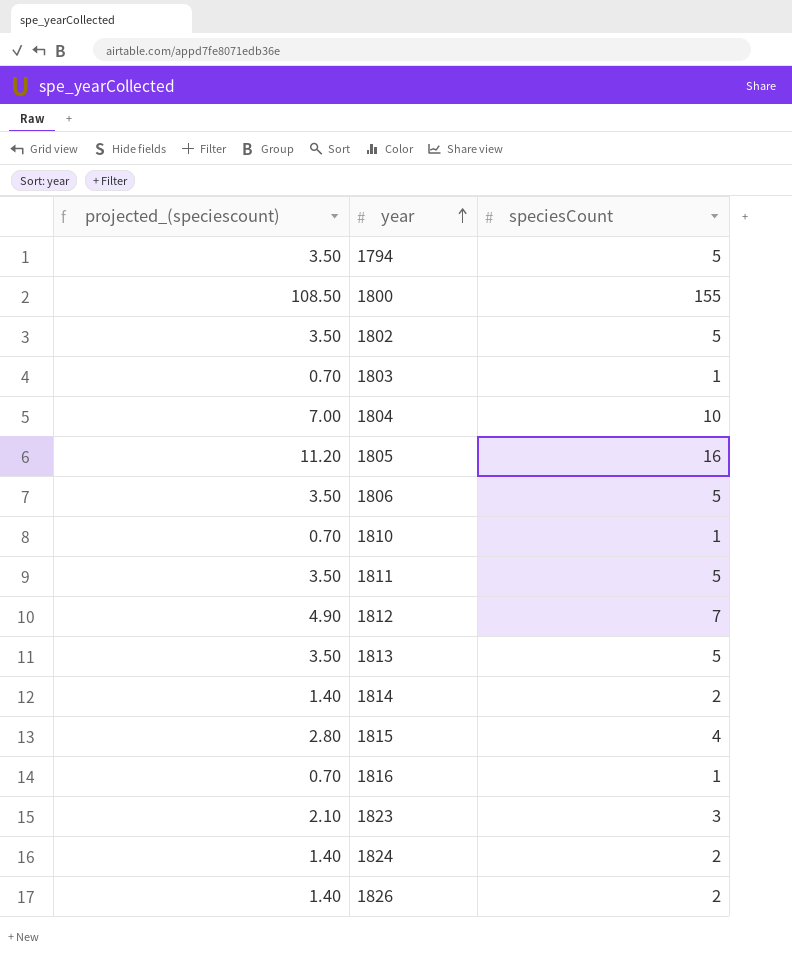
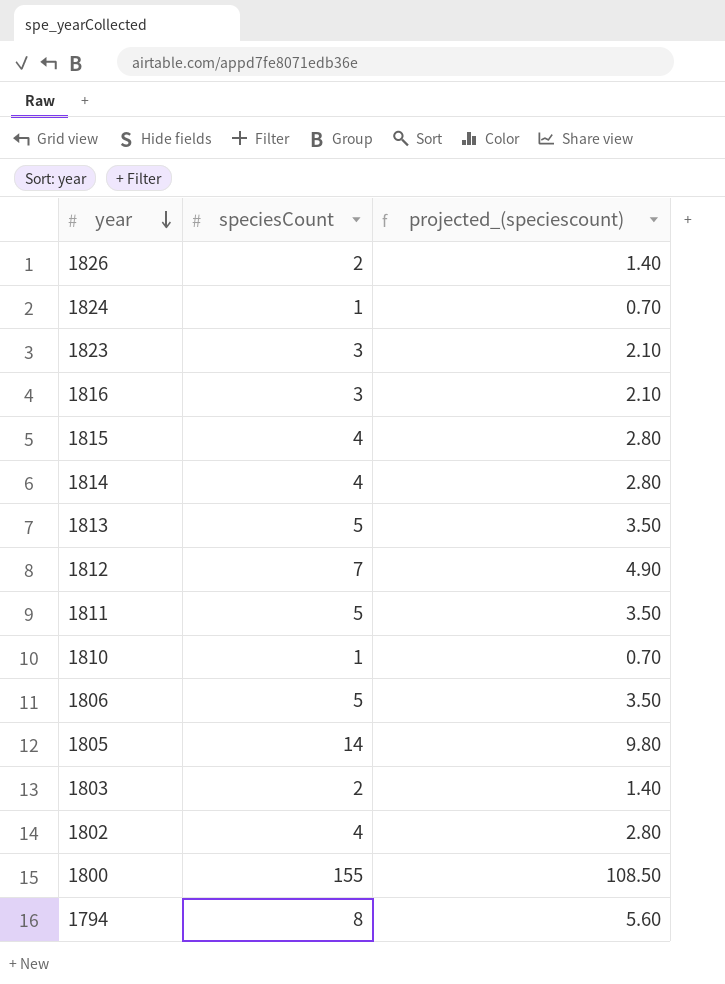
row order: year ascending -> year descending
column projected_(speciescount) | position: 1 -> 3
row 1804: 7.00 | 10 -> none
1824 | speciesCount: 2 -> 1
1824 | projected_(speciescount): 1.40 -> 0.70
1816 | speciesCount: 1 -> 3
1816 | projected_(speciescount): 0.70 -> 2.10
1814 | speciesCount: 2 -> 4
1814 | projected_(speciescount): 1.40 -> 2.80
1805 | speciesCount: 16 -> 14
1805 | projected_(speciescount): 11.20 -> 9.80
1803 | speciesCount: 1 -> 2
1803 | projected_(speciescount): 0.70 -> 1.40
1802 | speciesCount: 5 -> 4
1802 | projected_(speciescount): 3.50 -> 2.80
1794 | speciesCount: 5 -> 8
1794 | projected_(speciescount): 3.50 -> 5.60

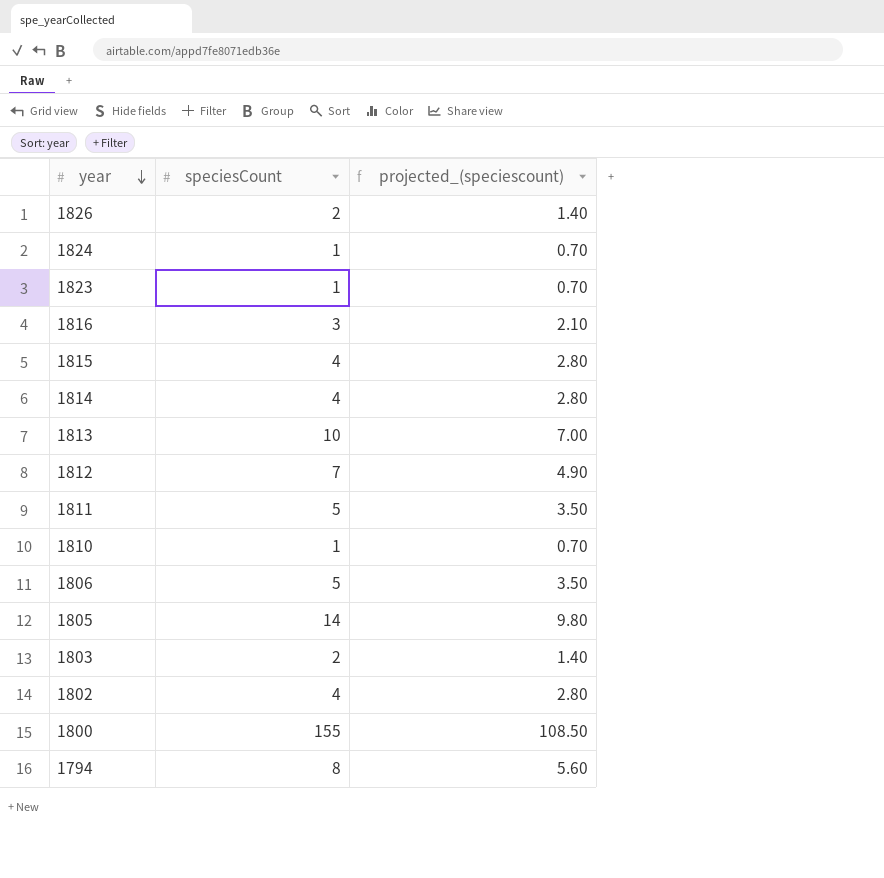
1823 | speciesCount: 3 -> 1
1823 | projected_(speciescount): 2.10 -> 0.70
1813 | speciesCount: 5 -> 10
1813 | projected_(speciescount): 3.50 -> 7.00

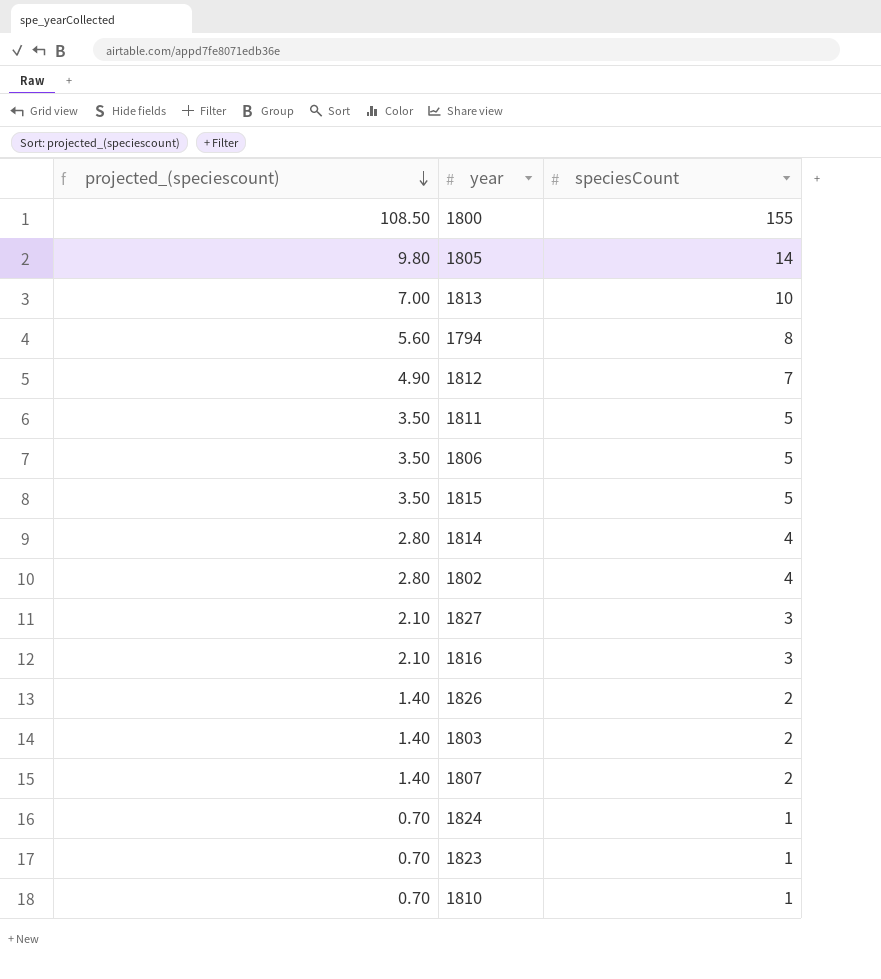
row order: year descending -> projected_(speciescount) descending
column projected_(speciescount) | position: 3 -> 1
1815 | projected_(speciescount): 2.80 -> 3.50
1815 | speciesCount: 4 -> 5
row 1827: none -> 2.10 | 3
row 1807: none -> 1.40 | 2

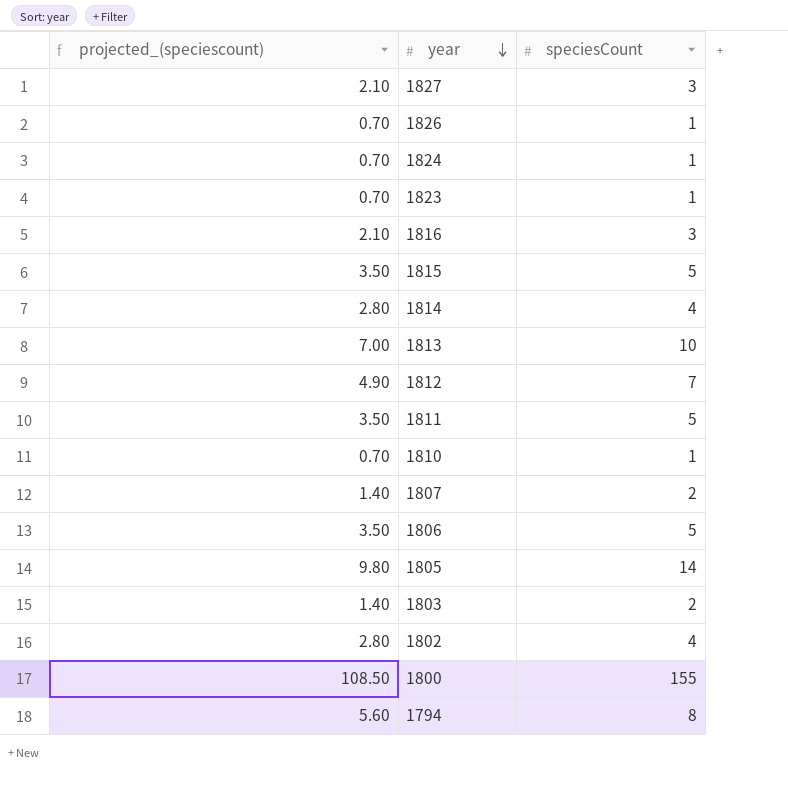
row order: projected_(speciescount) descending -> year descending
1826 | projected_(speciescount): 1.40 -> 0.70
1826 | speciesCount: 2 -> 1

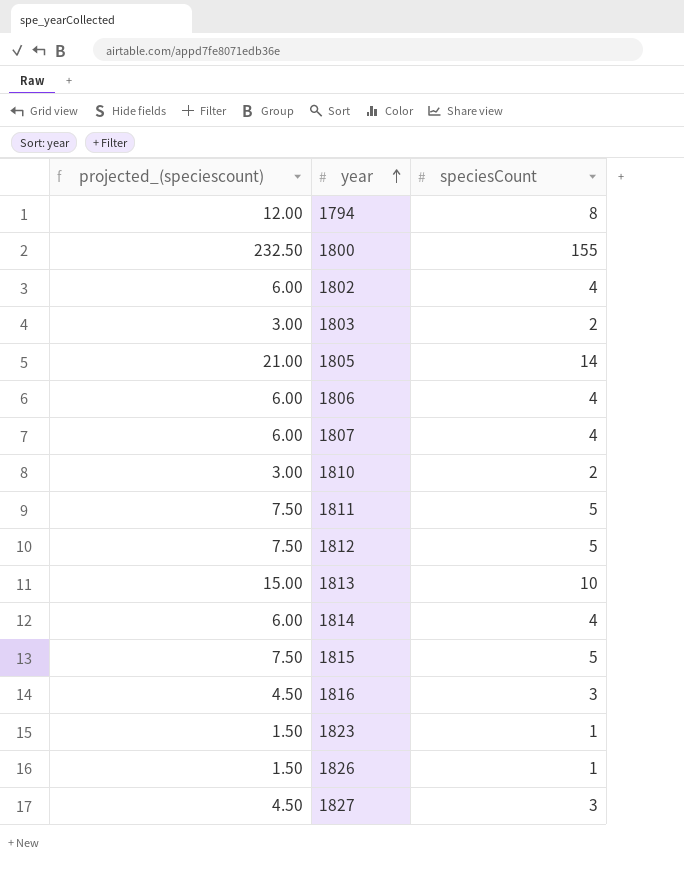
row order: year descending -> year ascending
column projected_(speciescount) | formula: [speciesCount] * 0.7 -> [speciesCount] * 1.5
row 1824: 0.70 | 1 -> none
1806 | speciesCount: 5 -> 4
1807 | speciesCount: 2 -> 4
1810 | speciesCount: 1 -> 2
1812 | speciesCount: 7 -> 5

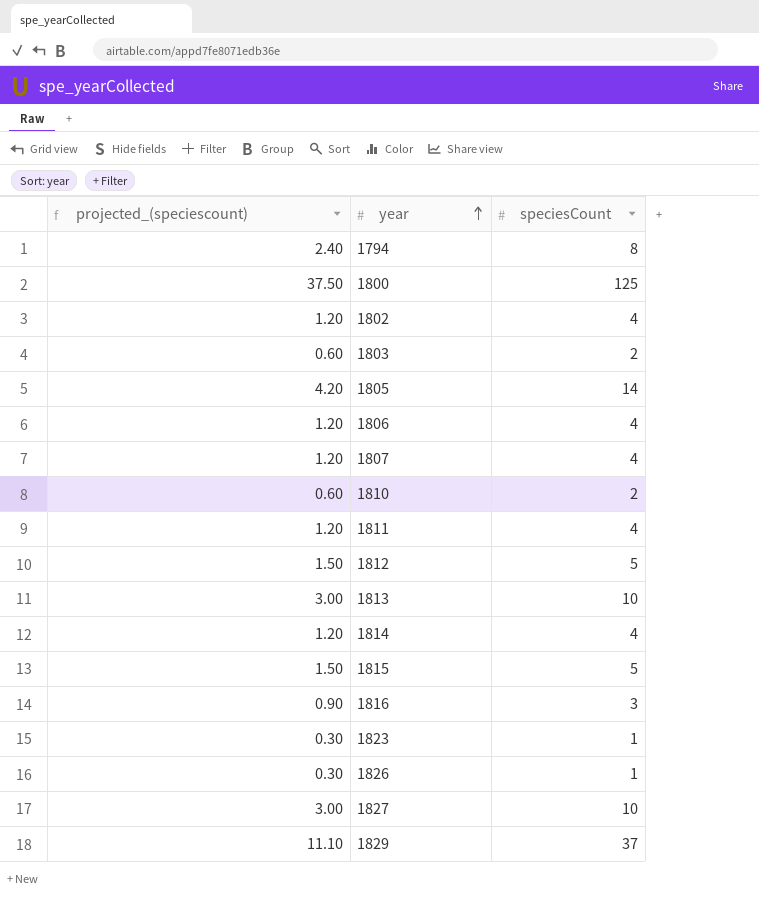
column projected_(speciescount) | formula: [speciesCount] * 1.5 -> [speciesCount] * 0.3
1800 | speciesCount: 155 -> 125
1811 | speciesCount: 5 -> 4
1827 | speciesCount: 3 -> 10
row 1829: none -> 11.10 | 37

